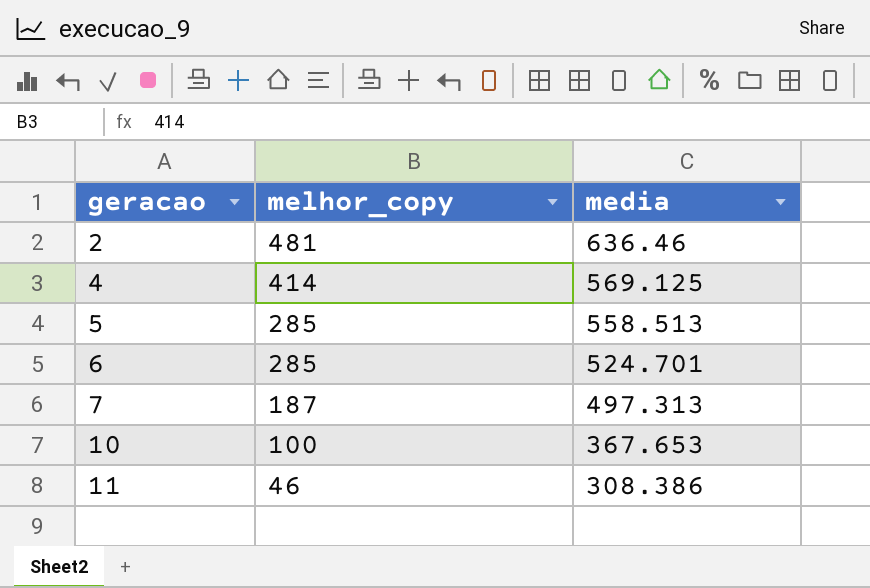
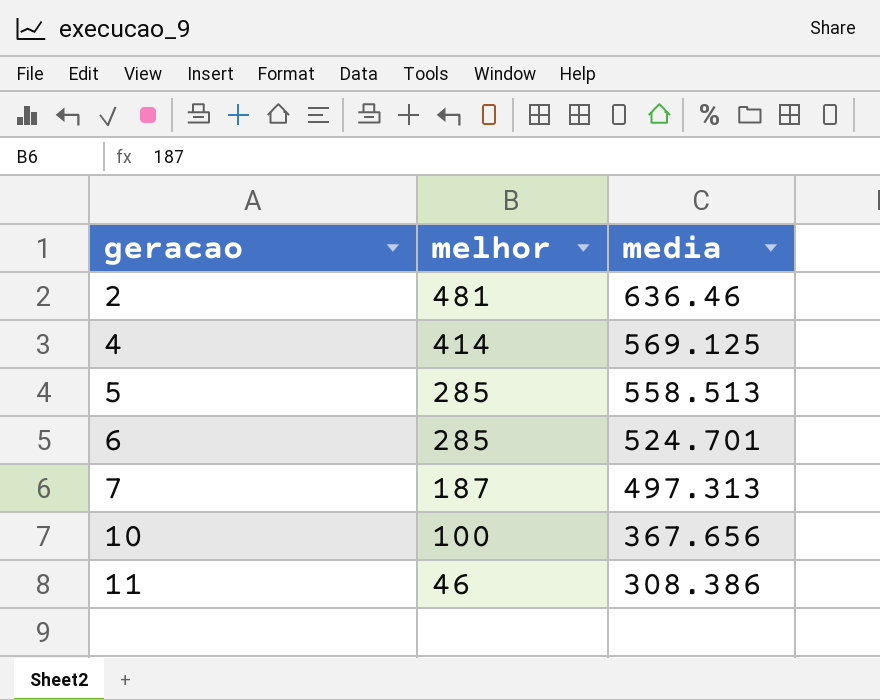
column name: melhor_copy -> melhor
10 | media: 367.653 -> 367.656

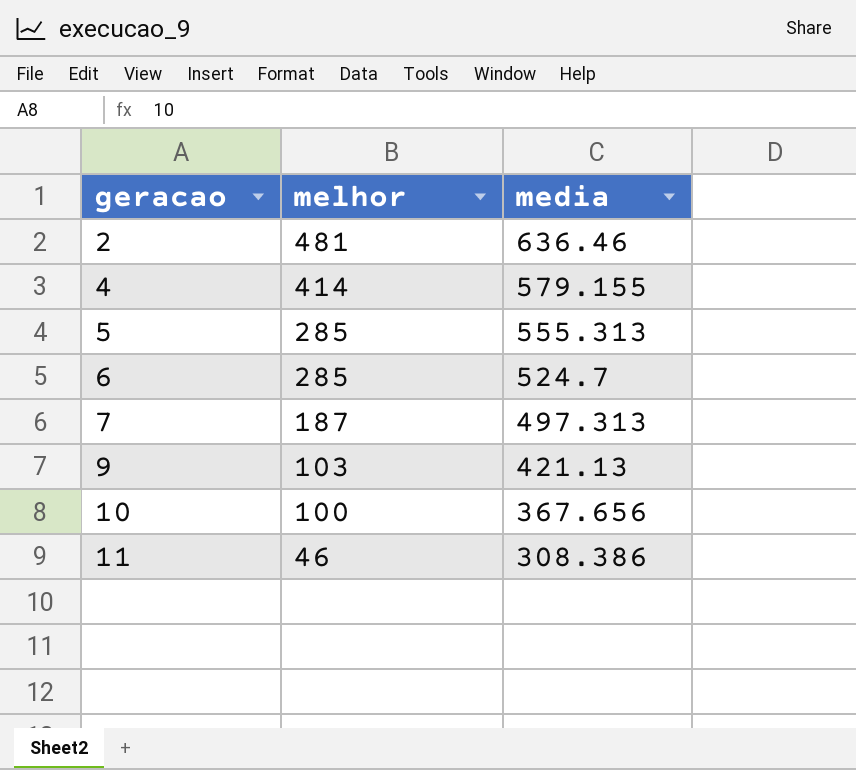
4 | media: 569.125 -> 579.155
5 | media: 558.513 -> 555.313
6 | media: 524.701 -> 524.7
row 9: none -> 103 | 421.13

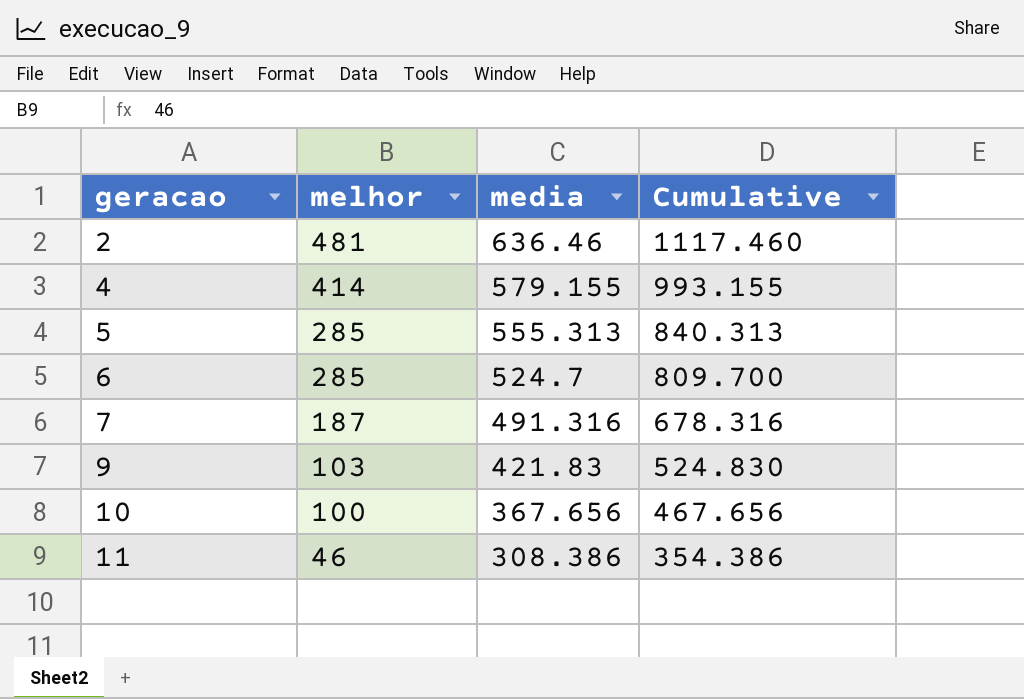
column Cumulative | formula: none -> [melhor] + [media]
7 | media: 497.313 -> 491.316
9 | media: 421.13 -> 421.83

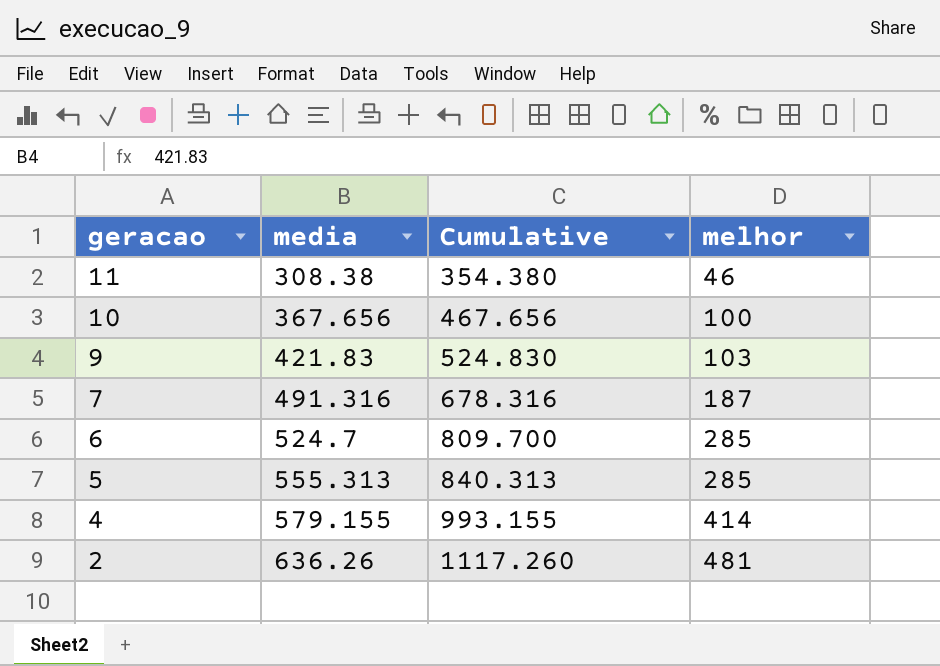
row order: geracao ascending -> geracao descending
column melhor | position: 2 -> 4
11 | media: 308.386 -> 308.38
11 | Cumulative: 354.386 -> 354.380
2 | media: 636.46 -> 636.26
2 | Cumulative: 1117.460 -> 1117.260

